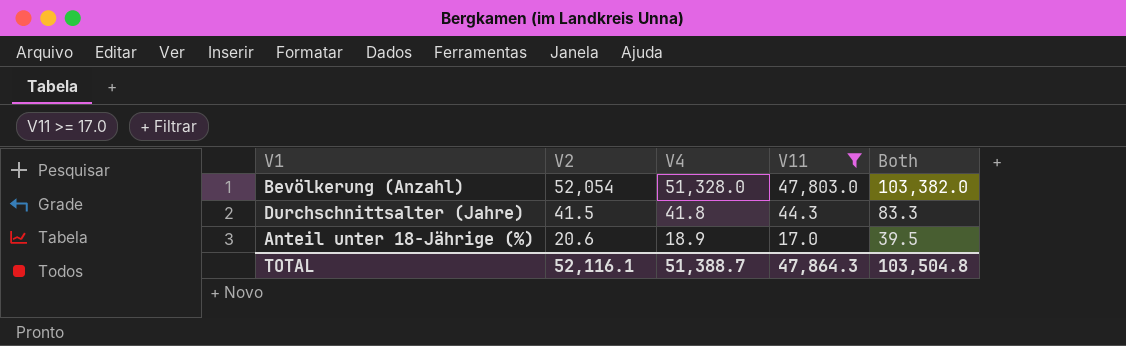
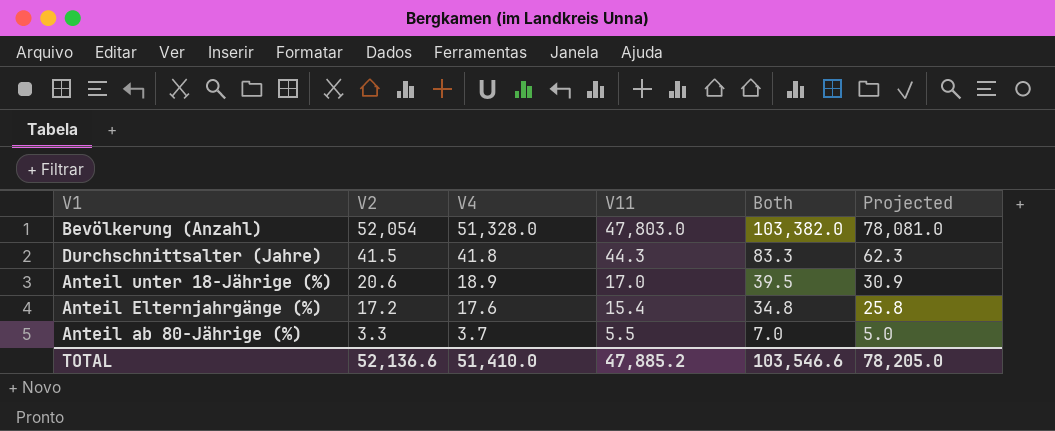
filter: V11 >= 17.0 -> none
column Projected | formula: none -> [V2] * 1.5
TOTAL | V2: 52,116.1 -> 52,136.6
TOTAL | V4: 51,388.7 -> 51,410.0
TOTAL | V11: 47,864.3 -> 47,885.2
TOTAL | Both: 103,504.8 -> 103,546.6

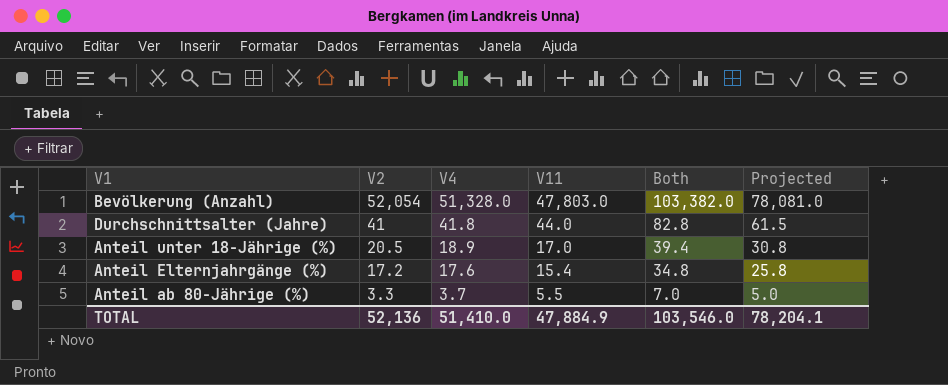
Durchschnittsalter (Jahre) | V2: 41.5 -> 41
Durchschnittsalter (Jahre) | V11: 44.3 -> 44.0
Durchschnittsalter (Jahre) | Both: 83.3 -> 82.8
Durchschnittsalter (Jahre) | Projected: 62.3 -> 61.5
Anteil unter 18-Jährige (%) | V2: 20.6 -> 20.5
Anteil unter 18-Jährige (%) | Both: 39.5 -> 39.4
Anteil unter 18-Jährige (%) | Projected: 30.9 -> 30.8
TOTAL | V2: 52,136.6 -> 52,136
TOTAL | V11: 47,885.2 -> 47,884.9
TOTAL | Both: 103,546.6 -> 103,546.0
TOTAL | Projected: 78,205.0 -> 78,204.1

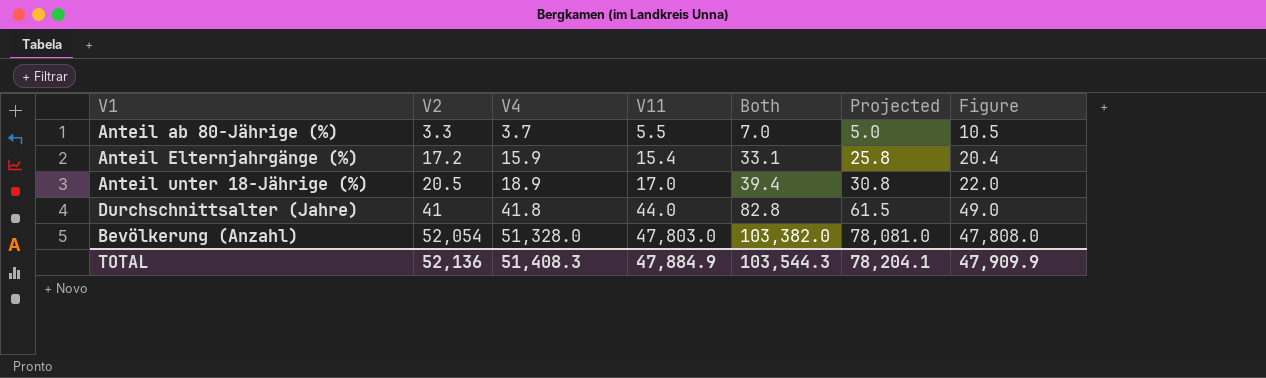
row order: V2 descending -> V2 ascending
column Figure | formula: none -> [V11] + 5
Anteil Elternjahrgänge (%) | V4: 17.6 -> 15.9
Anteil Elternjahrgänge (%) | Both: 34.8 -> 33.1
TOTAL | V4: 51,410.0 -> 51,408.3
TOTAL | Both: 103,546.0 -> 103,544.3

